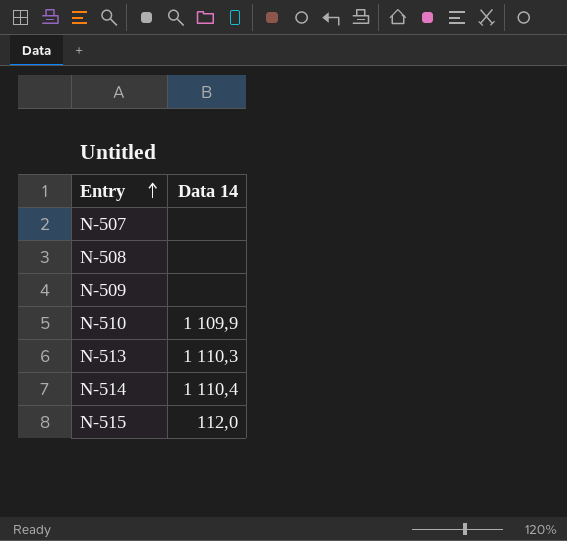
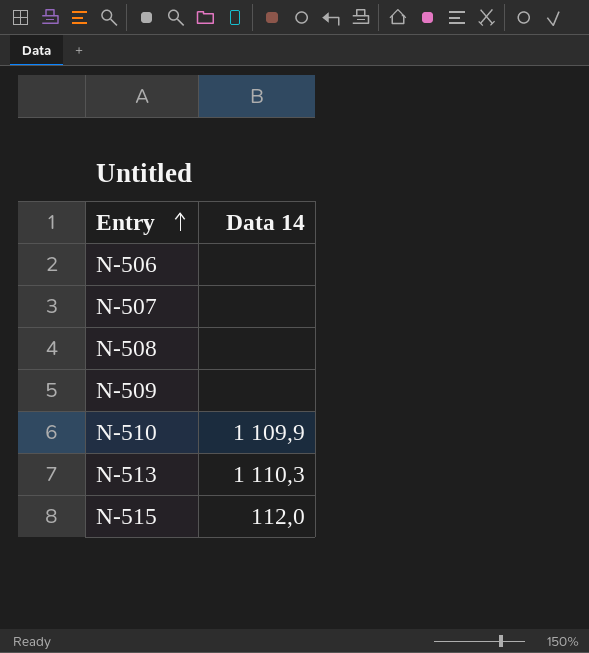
row N-514: 1 110,4 -> none
row N-506: none -> none

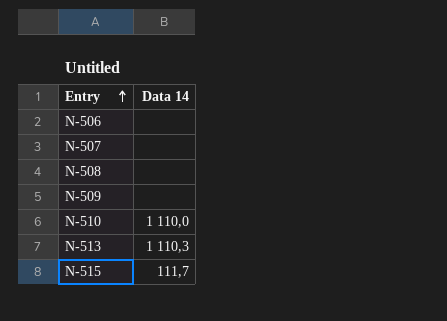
N-510 | Data 14: 1 109,9 -> 1 110,0
N-515 | Data 14: 112,0 -> 111,7

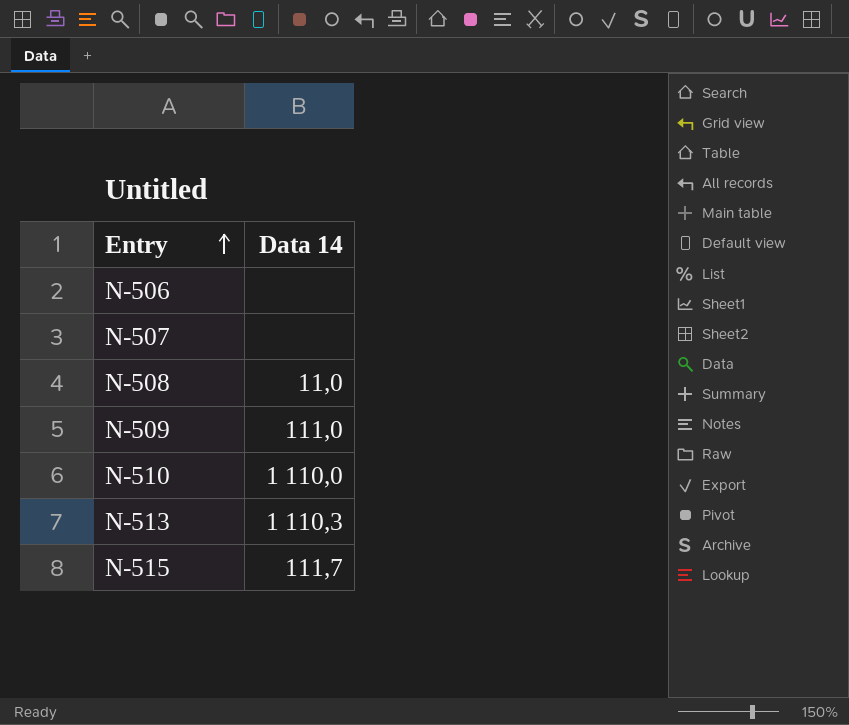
N-508 | Data 14: none -> 11,0
N-509 | Data 14: none -> 111,0

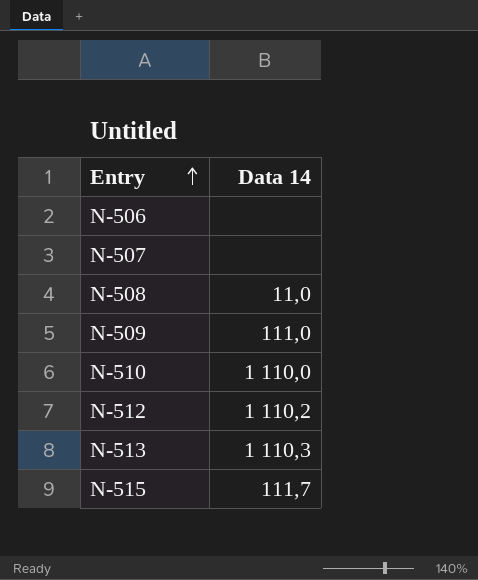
row N-512: none -> 1 110,2

